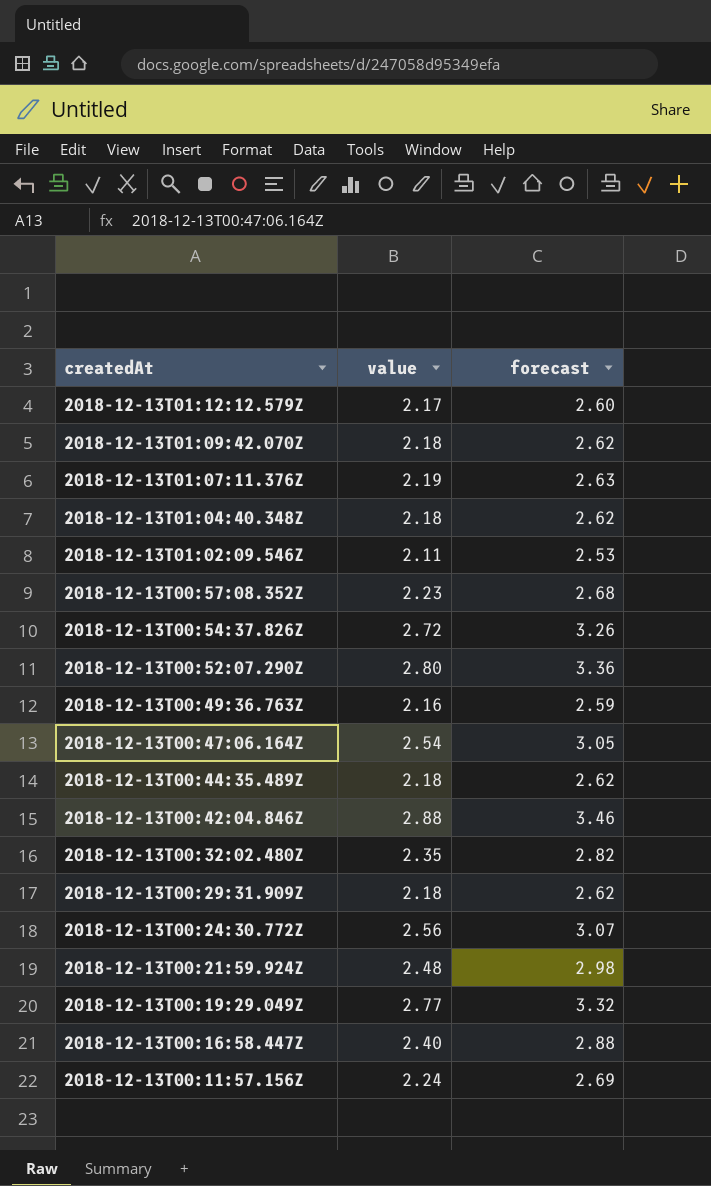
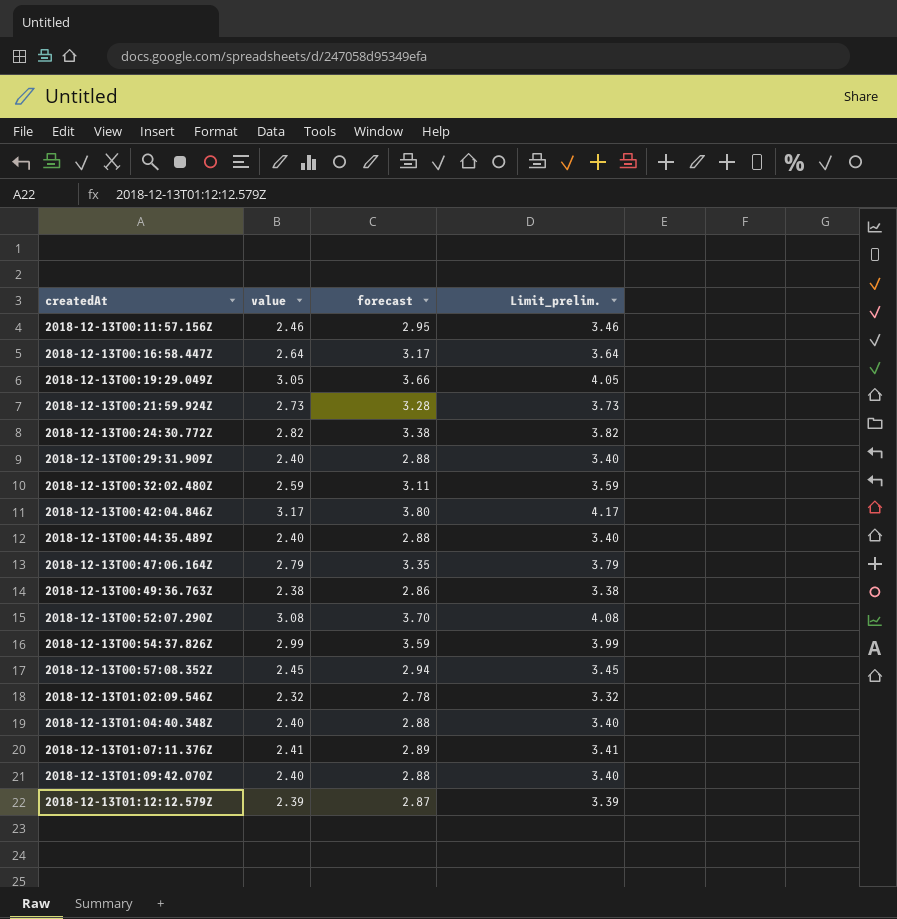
row order: createdAt descending -> createdAt ascending
column Limit_prelim. | formula: none -> [value] + 1
2018-12-13T00:11:57.156Z | value: 2.24 -> 2.46
2018-12-13T00:11:57.156Z | forecast: 2.69 -> 2.95
2018-12-13T00:16:58.447Z | value: 2.40 -> 2.64
2018-12-13T00:16:58.447Z | forecast: 2.88 -> 3.17
2018-12-13T00:19:29.049Z | value: 2.77 -> 3.05
2018-12-13T00:19:29.049Z | forecast: 3.32 -> 3.66
2018-12-13T00:21:59.924Z | value: 2.48 -> 2.73
2018-12-13T00:21:59.924Z | forecast: 2.98 -> 3.28
2018-12-13T00:24:30.772Z | value: 2.56 -> 2.82
2018-12-13T00:24:30.772Z | forecast: 3.07 -> 3.38
2018-12-13T00:29:31.909Z | value: 2.18 -> 2.40
2018-12-13T00:29:31.909Z | forecast: 2.62 -> 2.88
2018-12-13T00:32:02.480Z | value: 2.35 -> 2.59
2018-12-13T00:32:02.480Z | forecast: 2.82 -> 3.11
2018-12-13T00:42:04.846Z | value: 2.88 -> 3.17
2018-12-13T00:42:04.846Z | forecast: 3.46 -> 3.80
2018-12-13T00:44:35.489Z | value: 2.18 -> 2.40
2018-12-13T00:44:35.489Z | forecast: 2.62 -> 2.88
2018-12-13T00:47:06.164Z | value: 2.54 -> 2.79
2018-12-13T00:47:06.164Z | forecast: 3.05 -> 3.35
2018-12-13T00:49:36.763Z | value: 2.16 -> 2.38
2018-12-13T00:49:36.763Z | forecast: 2.59 -> 2.86
2018-12-13T00:52:07.290Z | value: 2.80 -> 3.08
2018-12-13T00:52:07.290Z | forecast: 3.36 -> 3.70
2018-12-13T00:54:37.826Z | value: 2.72 -> 2.99
2018-12-13T00:54:37.826Z | forecast: 3.26 -> 3.59
2018-12-13T00:57:08.352Z | value: 2.23 -> 2.45
2018-12-13T00:57:08.352Z | forecast: 2.68 -> 2.94
2018-12-13T01:02:09.546Z | value: 2.11 -> 2.32
2018-12-13T01:02:09.546Z | forecast: 2.53 -> 2.78
2018-12-13T01:04:40.348Z | value: 2.18 -> 2.40
2018-12-13T01:04:40.348Z | forecast: 2.62 -> 2.88
2018-12-13T01:07:11.376Z | value: 2.19 -> 2.41
2018-12-13T01:07:11.376Z | forecast: 2.63 -> 2.89
2018-12-13T01:09:42.070Z | value: 2.18 -> 2.40
2018-12-13T01:09:42.070Z | forecast: 2.62 -> 2.88
2018-12-13T01:12:12.579Z | value: 2.17 -> 2.39
2018-12-13T01:12:12.579Z | forecast: 2.60 -> 2.87

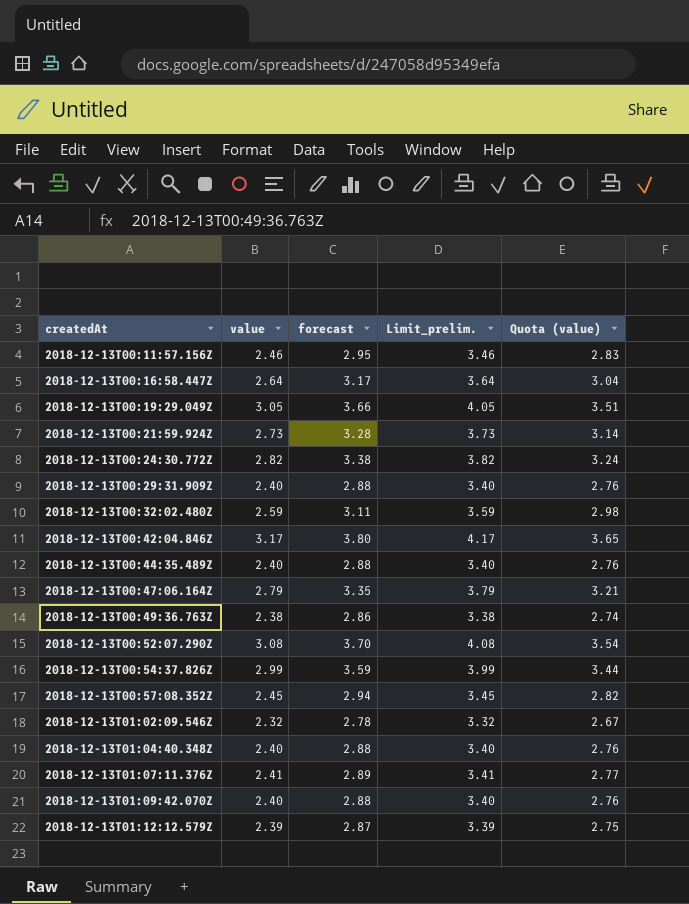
column Quota (value) | formula: none -> [value] * 1.15

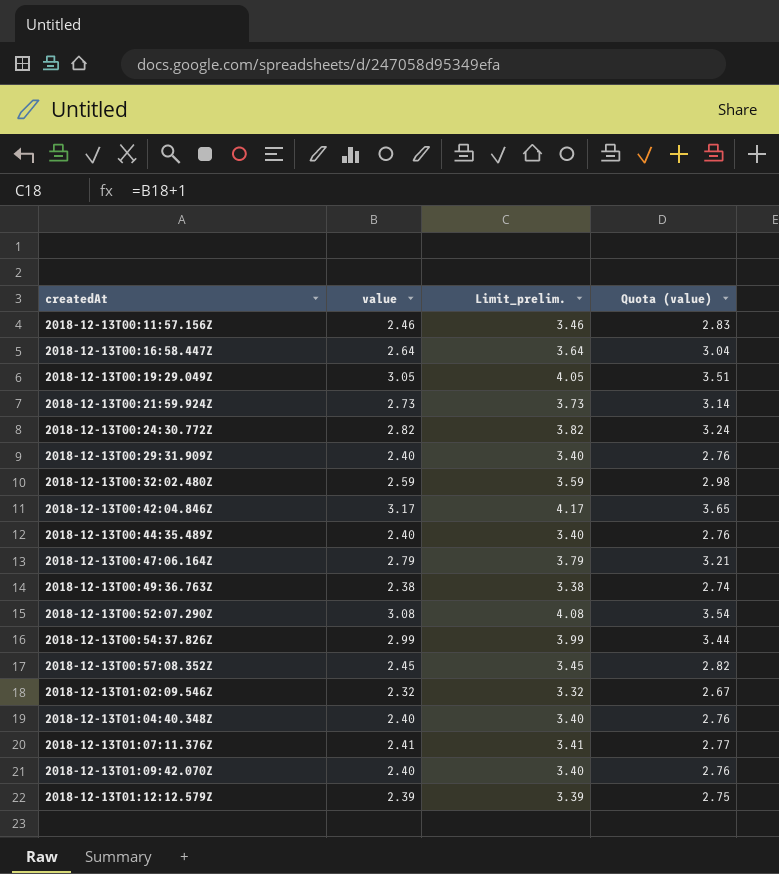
column forecast | formula: [value] * 1.2 -> none

